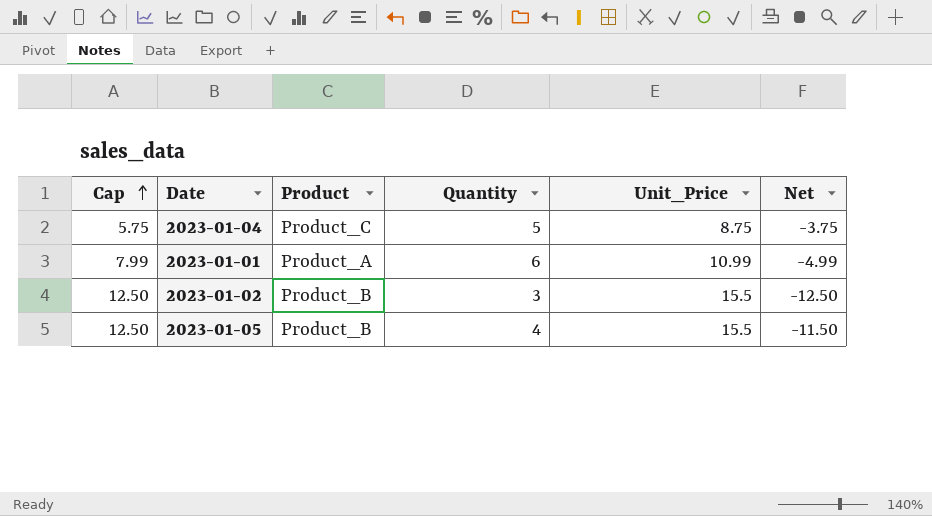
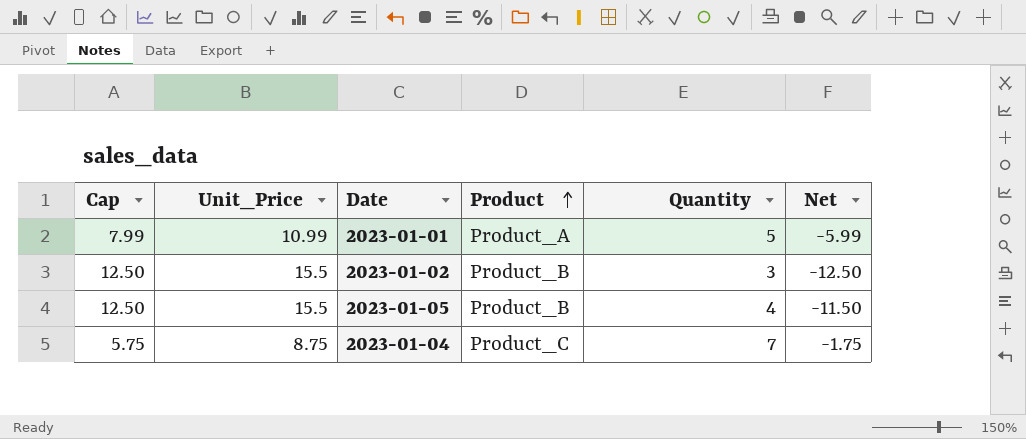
row order: Cap ascending -> Product ascending
column Unit_Price | position: 5 -> 2
2023-01-01 | Quantity: 6 -> 5
2023-01-01 | Net: -4.99 -> -5.99
2023-01-04 | Quantity: 5 -> 7
2023-01-04 | Net: -3.75 -> -1.75

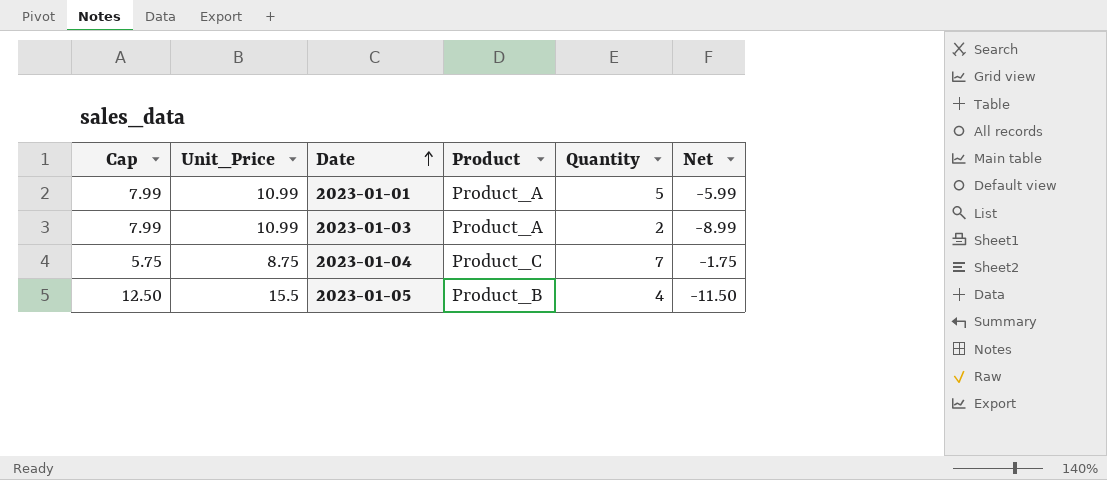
row order: Product ascending -> Date ascending
row 2023-01-02: 12.50 | 15.5 | Product_B | 3 | -12.50 -> none
row 2023-01-03: none -> 7.99 | 10.99 | Product_A | 2 | -8.99

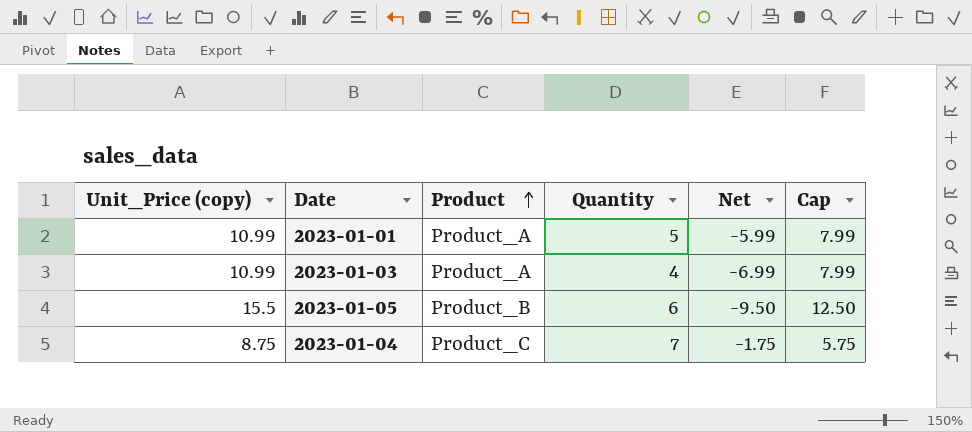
row order: Date ascending -> Product ascending
column name: Unit_Price -> Unit_Price (copy)
column Cap | position: 1 -> 6
2023-01-03 | Quantity: 2 -> 4
2023-01-03 | Net: -8.99 -> -6.99
2023-01-05 | Quantity: 4 -> 6
2023-01-05 | Net: -11.50 -> -9.50

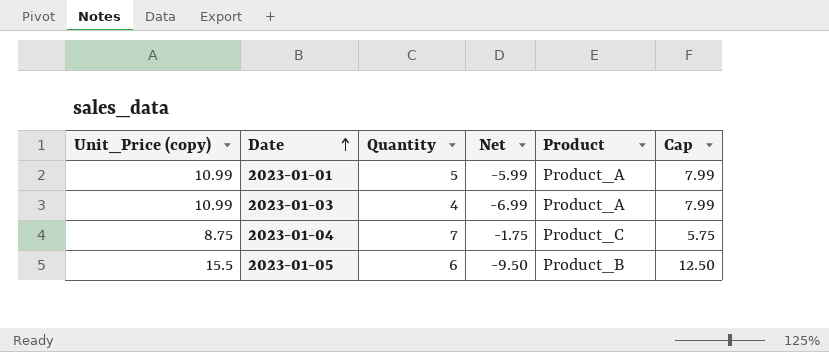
row order: Product ascending -> Date ascending
column Product | position: 3 -> 5

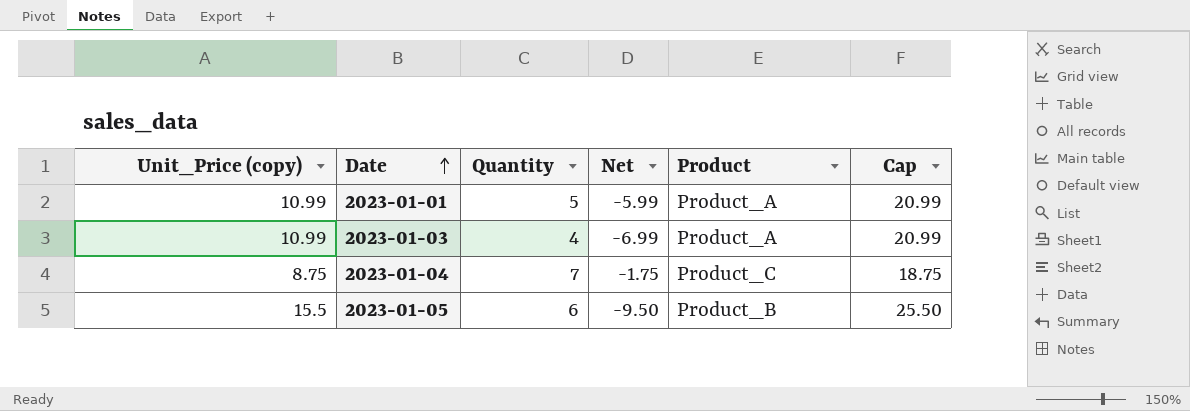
column Cap | formula: [Unit_Price (copy)] - 3 -> [Unit_Price (copy)] + 10

